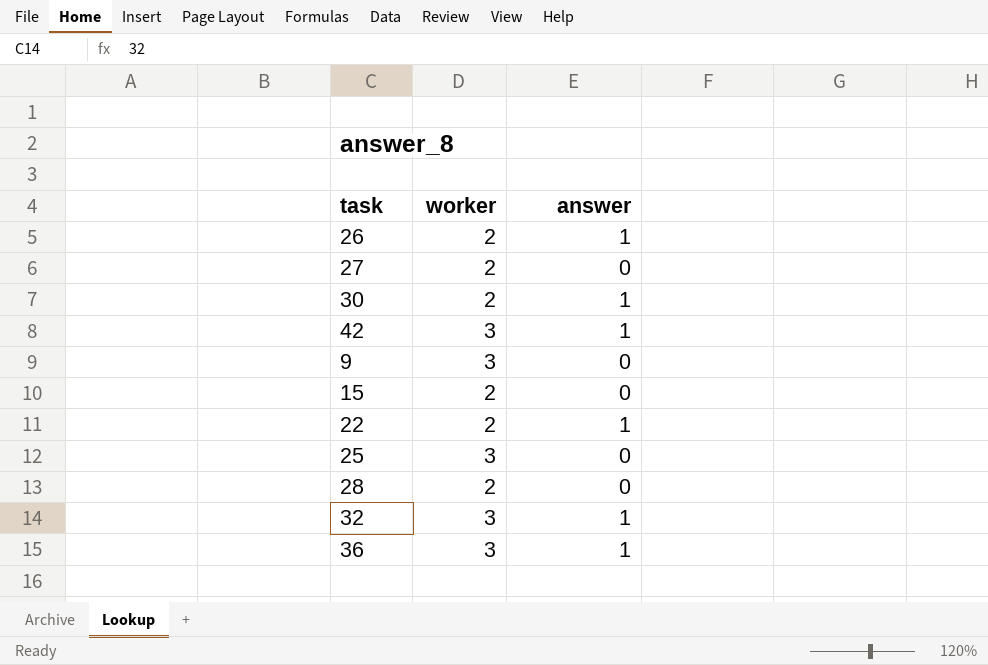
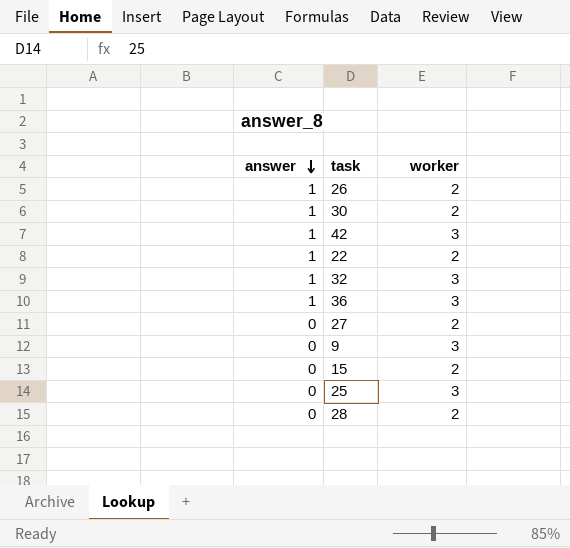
row order: none -> answer descending
column answer | position: 3 -> 1

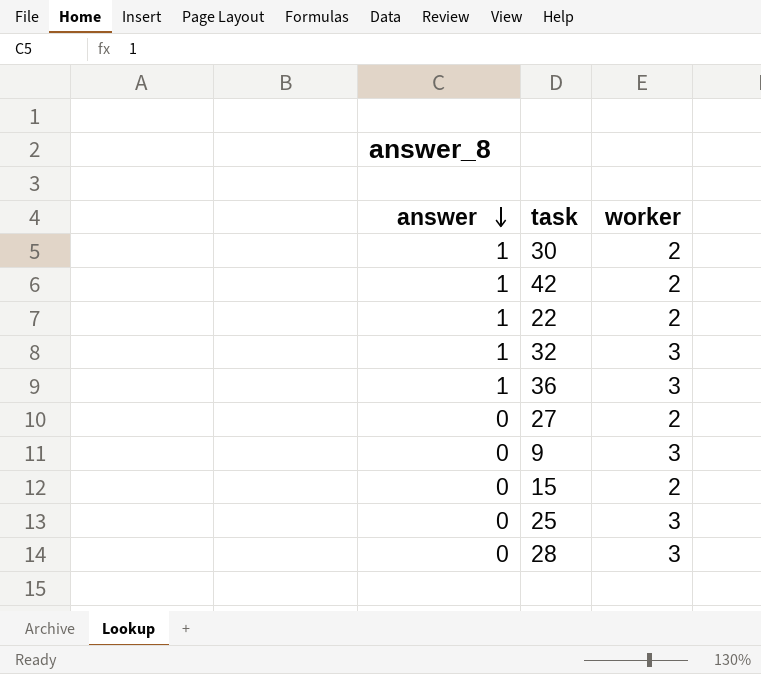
row 26: 1 | 2 -> none
42 | worker: 3 -> 2
28 | worker: 2 -> 3

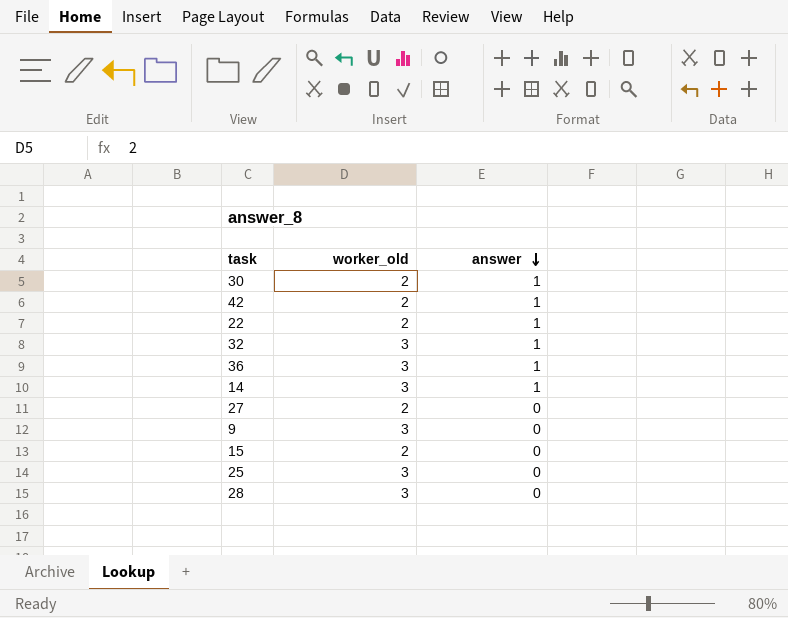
column name: worker -> worker_old
column answer | position: 1 -> 3
row 14: none -> 3 | 1

